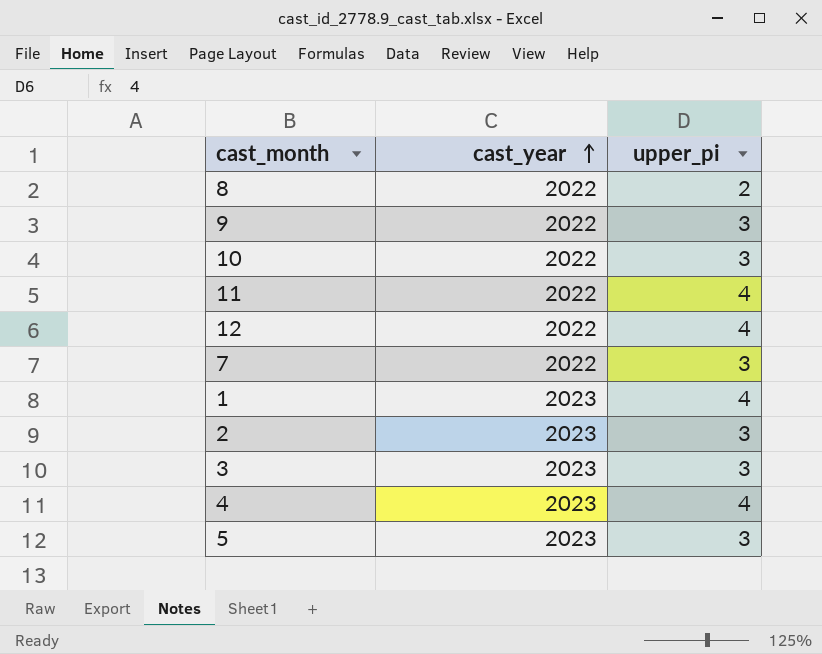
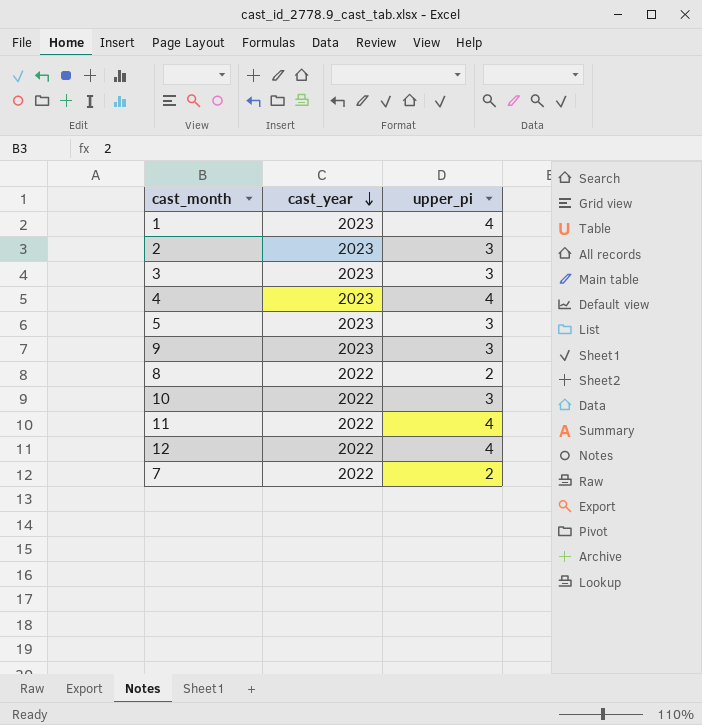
row order: cast_year ascending -> cast_year descending
9 | cast_year: 2022 -> 2023
7 | upper_pi: 3 -> 2

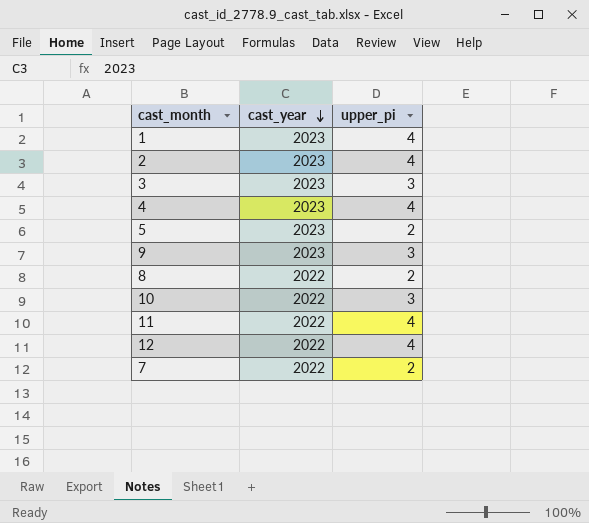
2 | upper_pi: 3 -> 4
5 | upper_pi: 3 -> 2

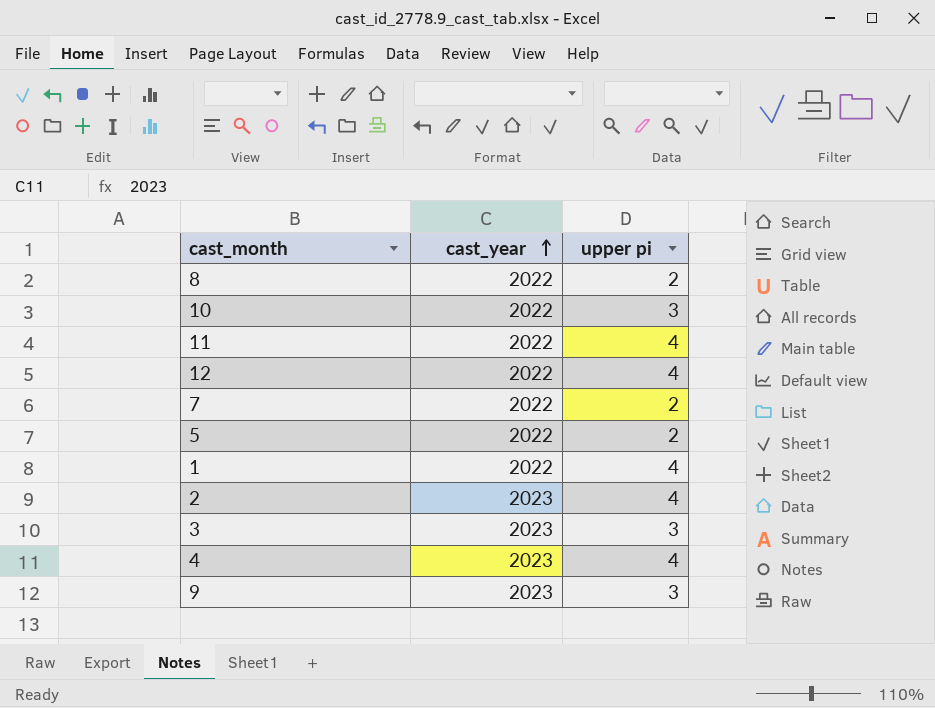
row order: cast_year descending -> cast_year ascending
column name: upper_pi -> upper pi
5 | cast_year: 2023 -> 2022
1 | cast_year: 2023 -> 2022

